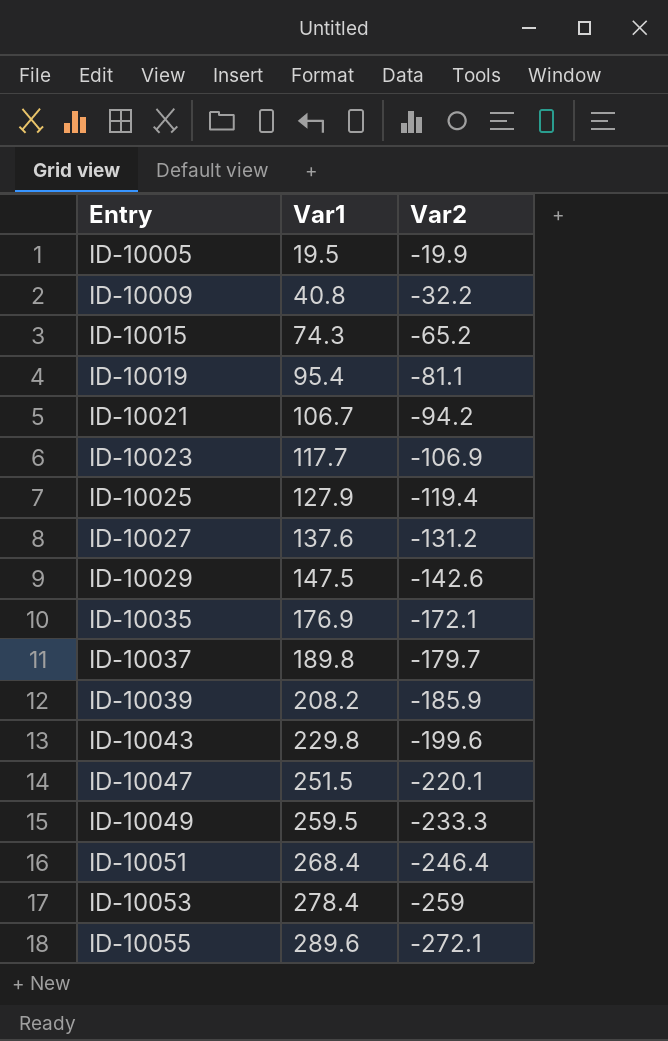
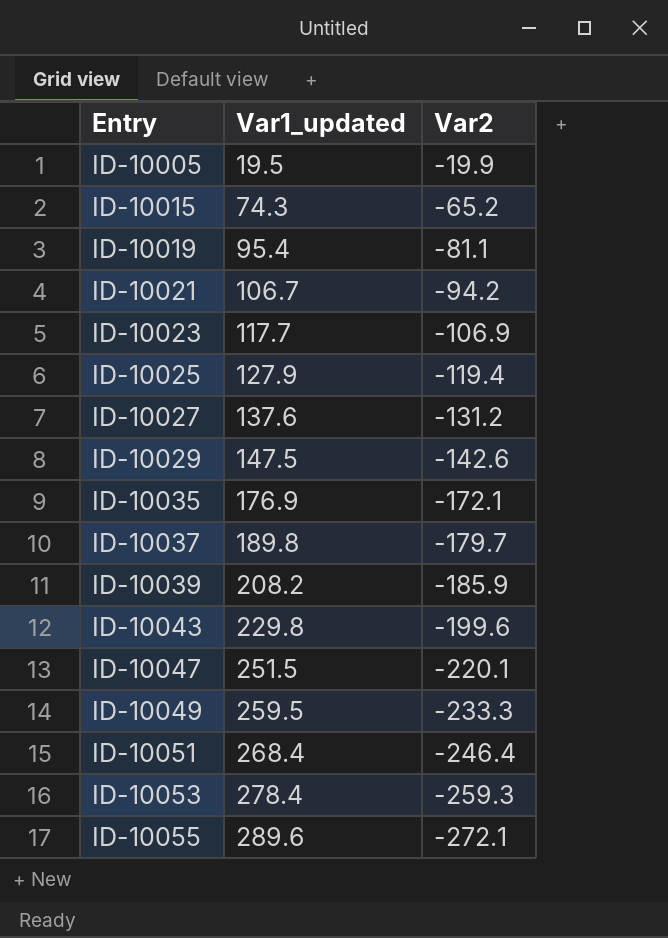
column name: Var1 -> Var1_updated
row ID-10009: 40.8 | -32.2 -> none
ID-10053 | Var2: -259 -> -259.3

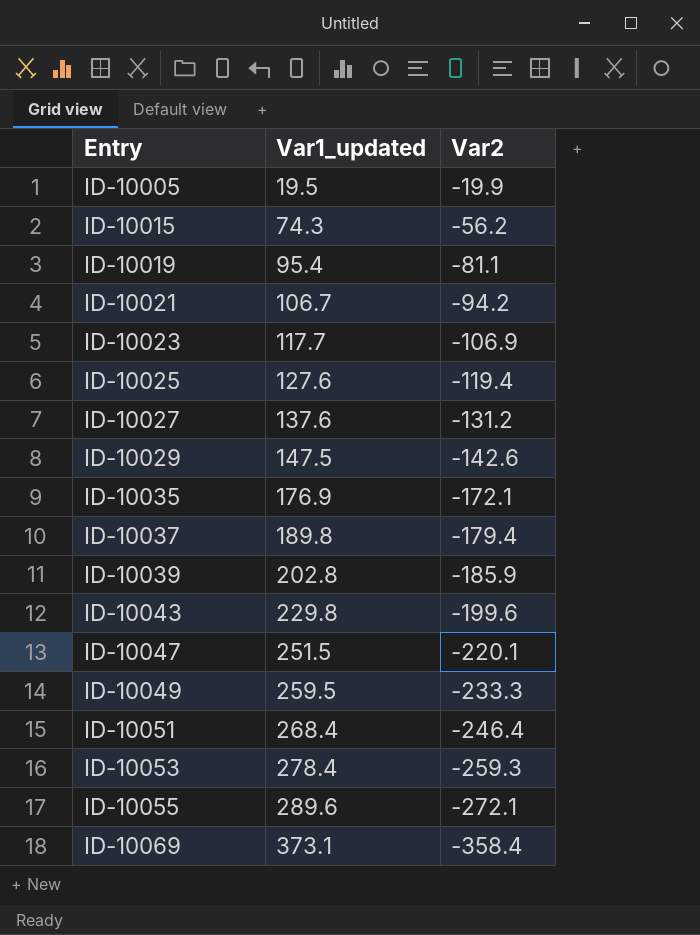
ID-10015 | Var2: -65.2 -> -56.2
ID-10025 | Var1_updated: 127.9 -> 127.6
ID-10037 | Var2: -179.7 -> -179.4
ID-10039 | Var1_updated: 208.2 -> 202.8
row ID-10069: none -> 373.1 | -358.4

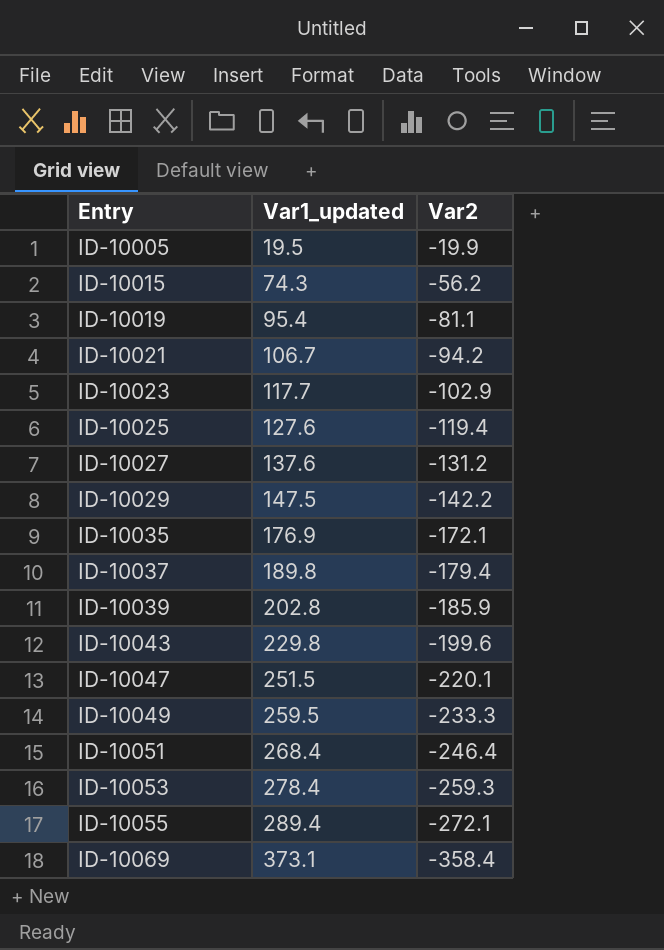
ID-10023 | Var2: -106.9 -> -102.9
ID-10029 | Var2: -142.6 -> -142.2
ID-10055 | Var1_updated: 289.6 -> 289.4

